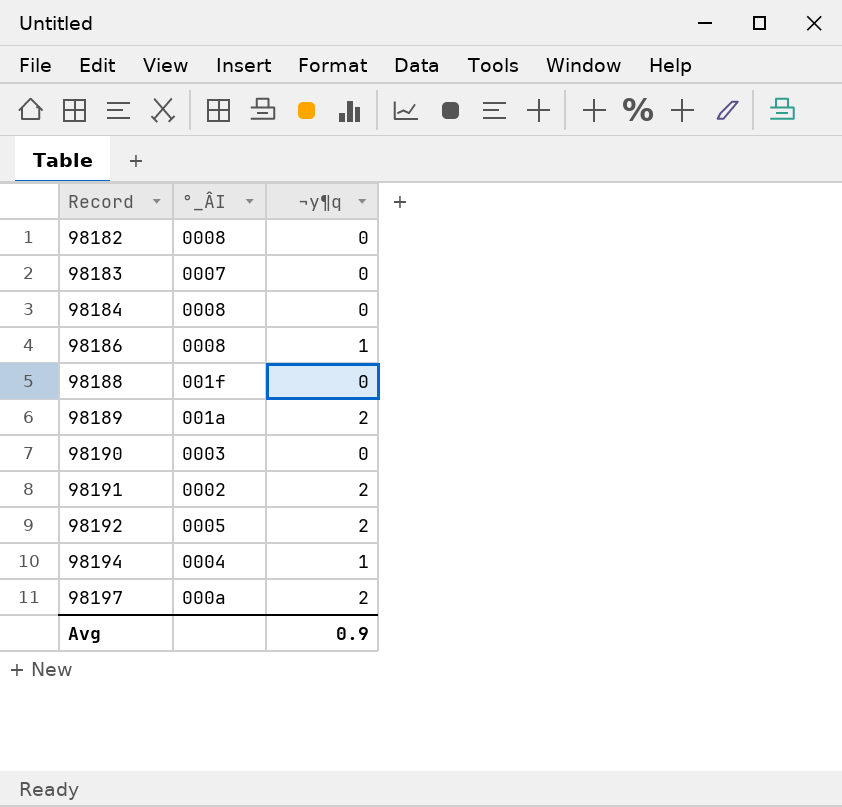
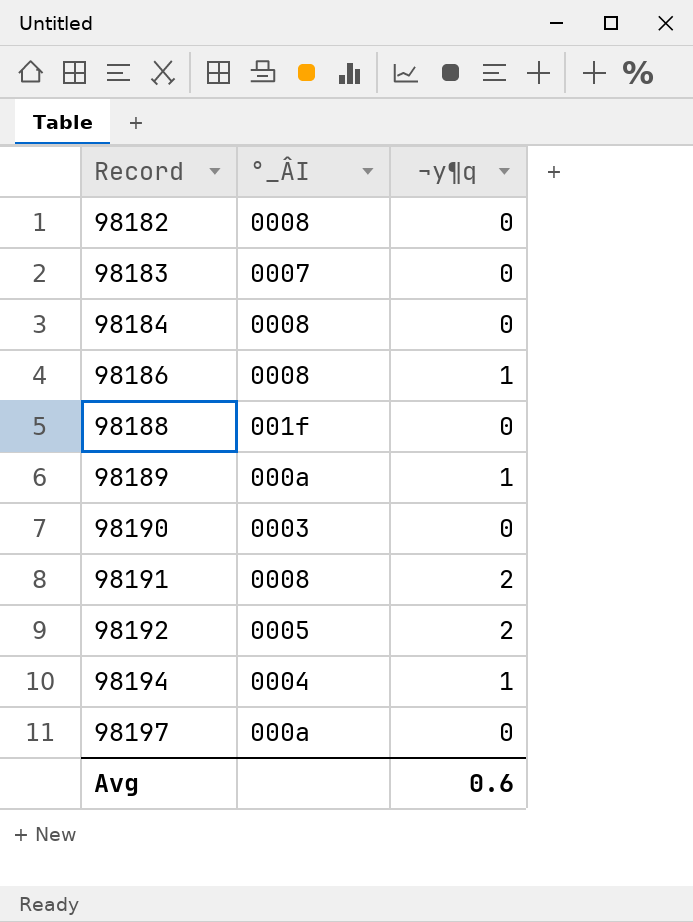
98189 | °_ÂI: 001a -> 000a
98189 | ¬y¶q: 2 -> 1
98191 | °_ÂI: 0002 -> 0008
98197 | ¬y¶q: 2 -> 0
Avg | ¬y¶q: 0.9 -> 0.6

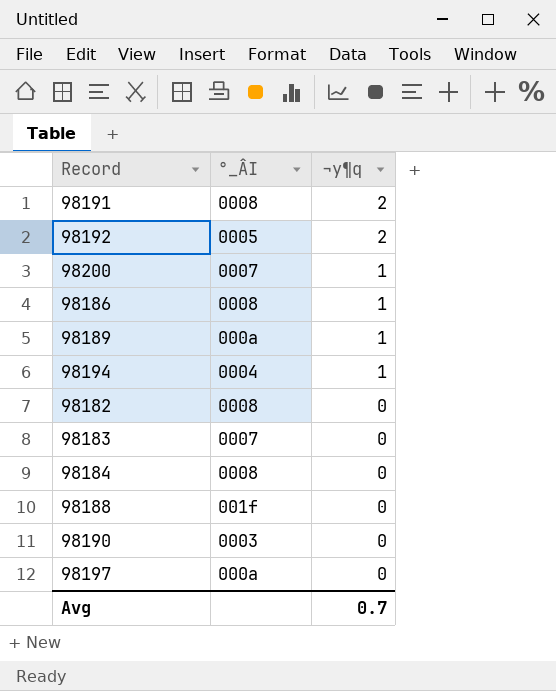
row order: Record ascending -> ¬y¶q descending
row 98200: none -> 0007 | 1
Avg | ¬y¶q: 0.6 -> 0.7

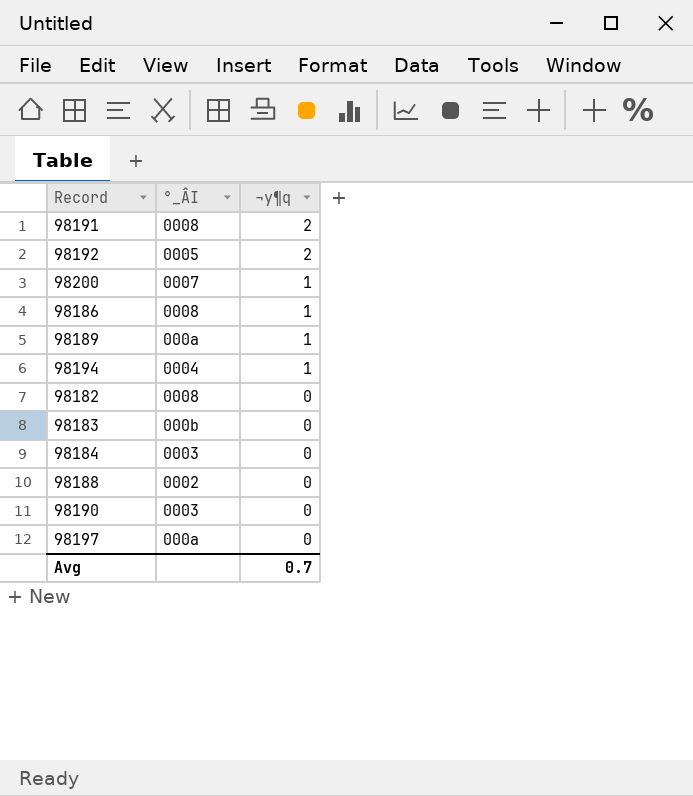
98183 | °_ÂI: 0007 -> 000b
98184 | °_ÂI: 0008 -> 0003
98188 | °_ÂI: 001f -> 0002

